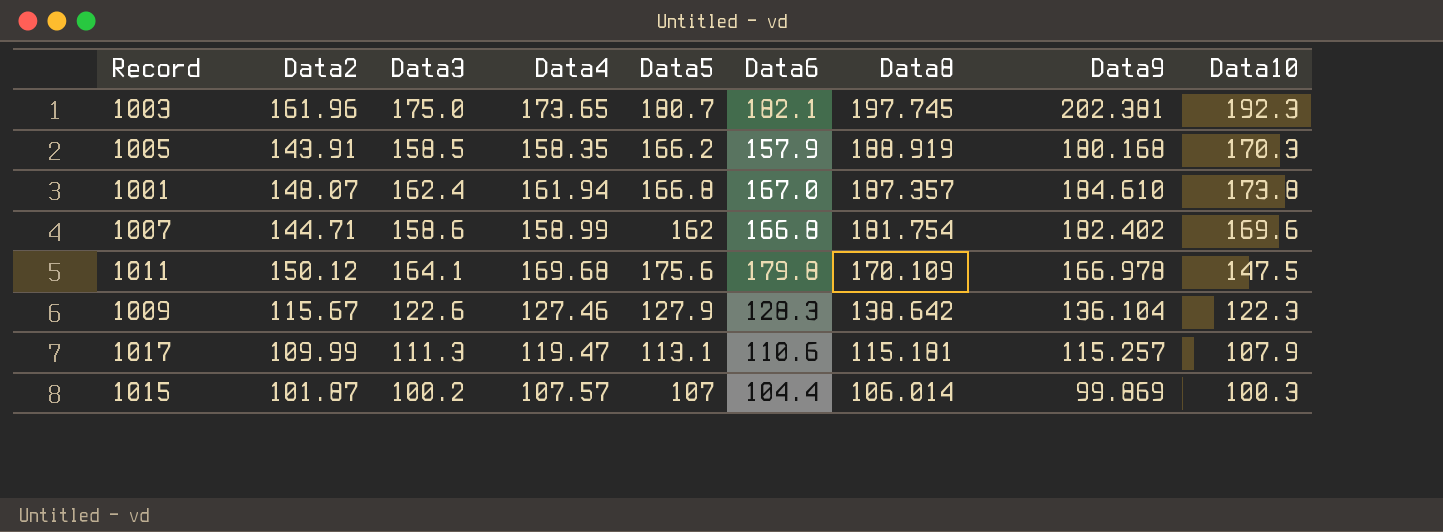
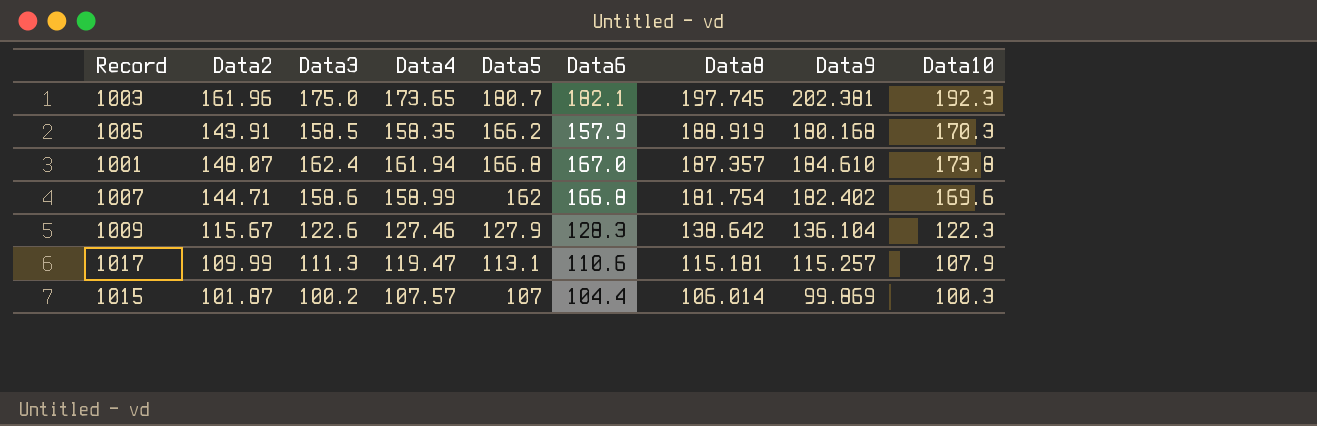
row 1011: 150.12 | 164.1 | 169.68 | 175.6 | 179.8 | 170.109 | 166.978 | 147.5 -> none

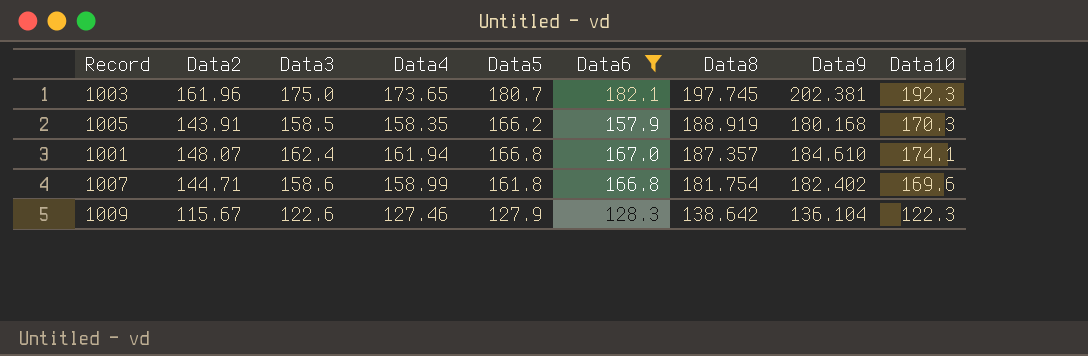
filter: none -> Data6 >= 128.3
1001 | Data10: 173.8 -> 174.1
1007 | Data5: 162 -> 161.8

